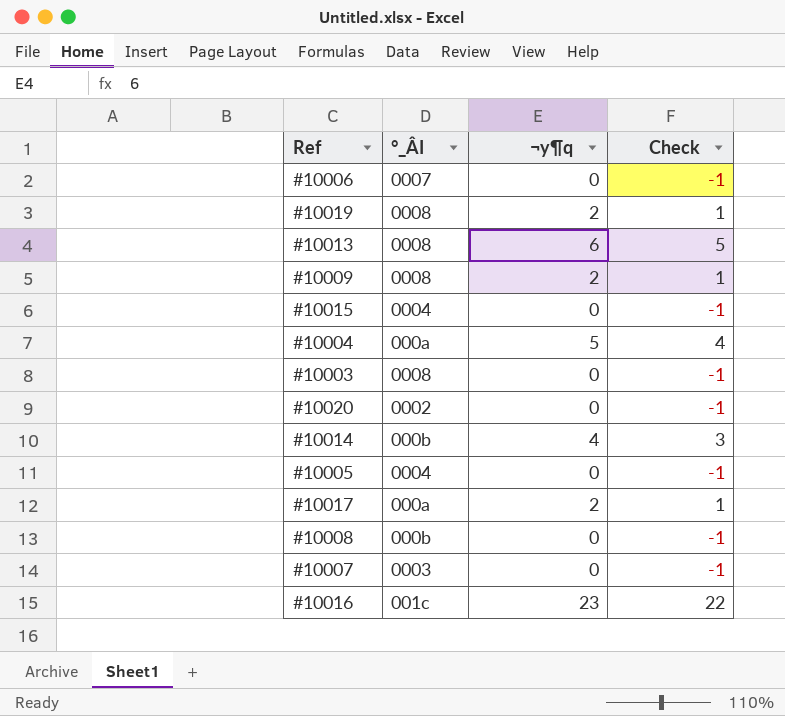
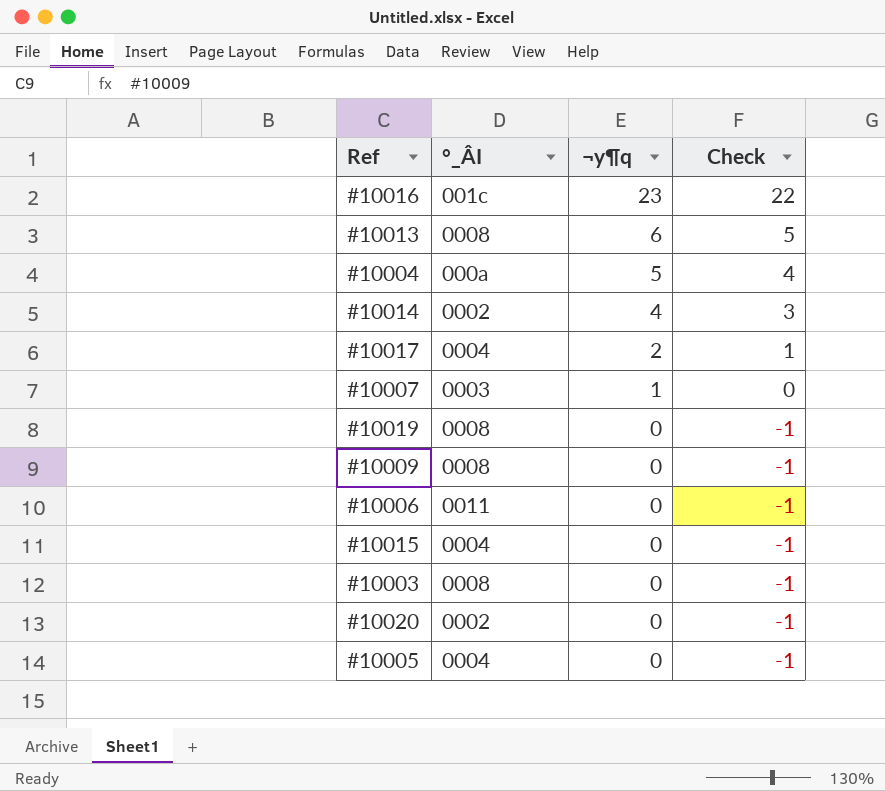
row order: none -> ¬y¶q descending
row #10008: 000b | 0 | -1 -> none
#10014 | °_ÂI: 000b -> 0002
#10017 | °_ÂI: 000a -> 0004
#10007 | ¬y¶q: 0 -> 1
#10007 | Check: -1 -> 0
#10019 | ¬y¶q: 2 -> 0
#10019 | Check: 1 -> -1
#10009 | ¬y¶q: 2 -> 0
#10009 | Check: 1 -> -1
#10006 | °_ÂI: 0007 -> 0011

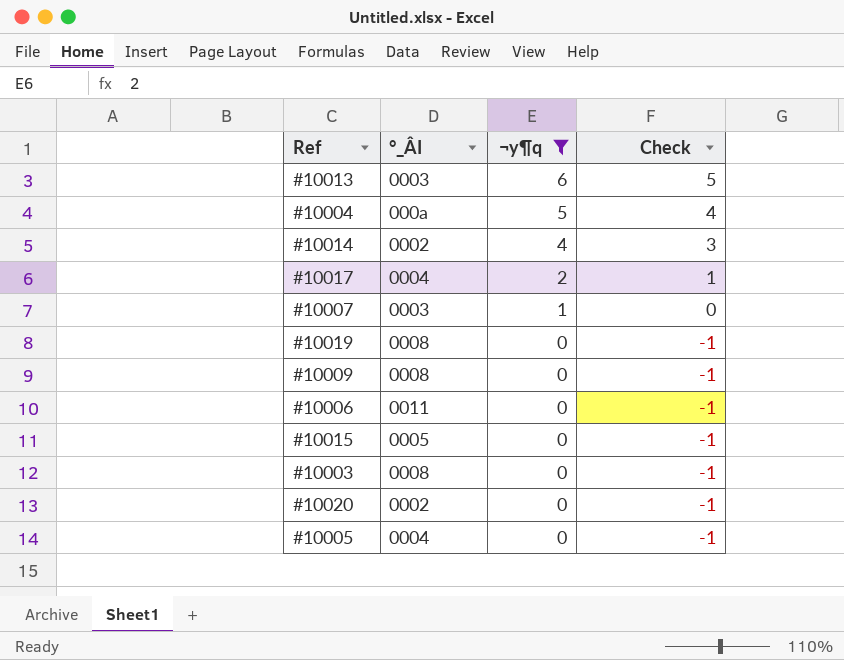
filter: none -> ¬y¶q != 23
#10013 | °_ÂI: 0008 -> 0003
#10015 | °_ÂI: 0004 -> 0005

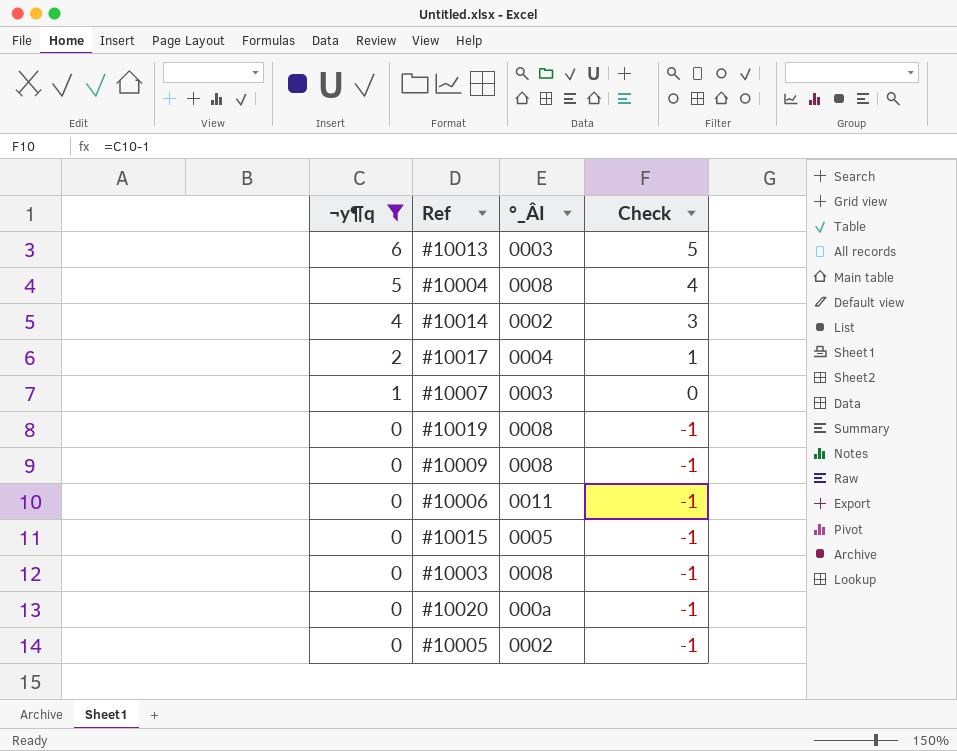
column ¬y¶q | position: 3 -> 1
#10004 | °_ÂI: 000a -> 0008
#10020 | °_ÂI: 0002 -> 000a
#10005 | °_ÂI: 0004 -> 0002

